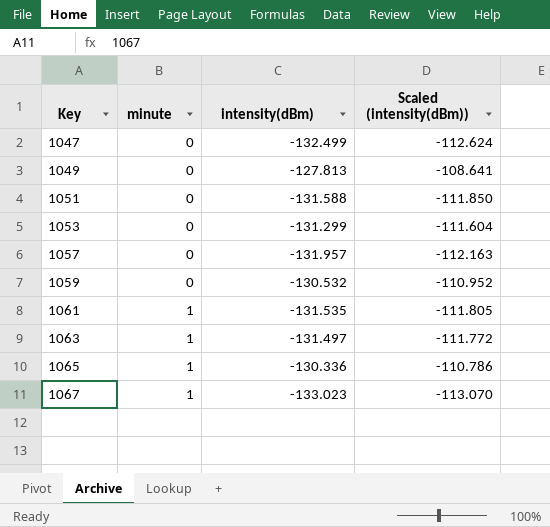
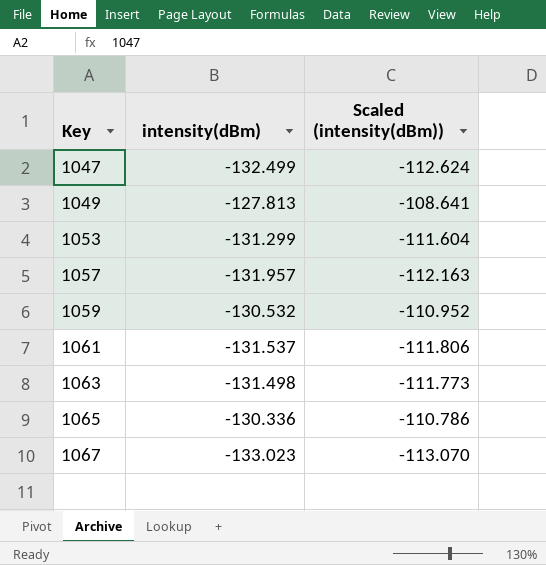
column minute | position: 2 -> none
row 1051: 0 | -131.588 | -111.850 -> none
1061 | intensity(dBm): -131.535 -> -131.537
1061 | Scaled (intensity(dBm)): -111.805 -> -111.806
1063 | intensity(dBm): -131.497 -> -131.498
1063 | Scaled (intensity(dBm)): -111.772 -> -111.773

